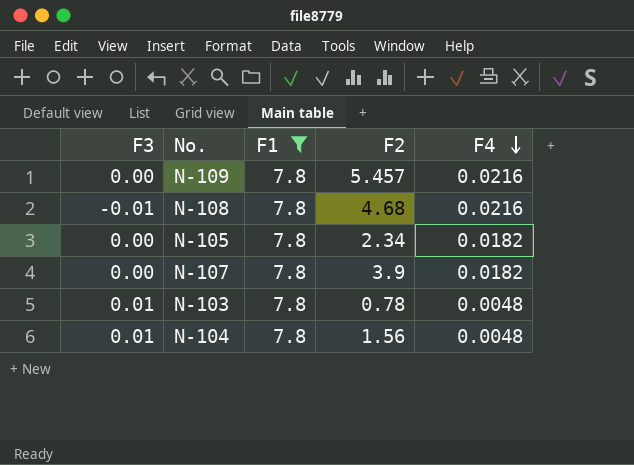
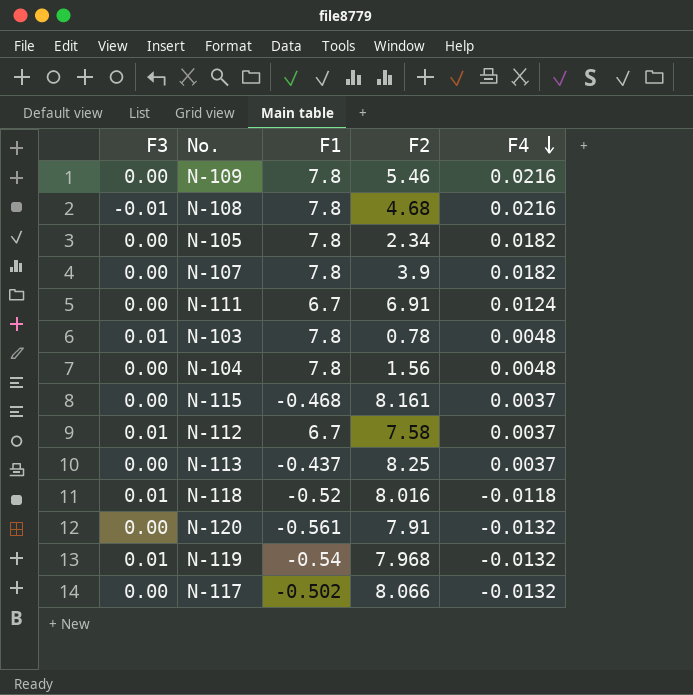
filter: F1 = 7.8 -> none
N-109 | F2: 5.457 -> 5.46
N-104 | F3: 0.01 -> 0.00

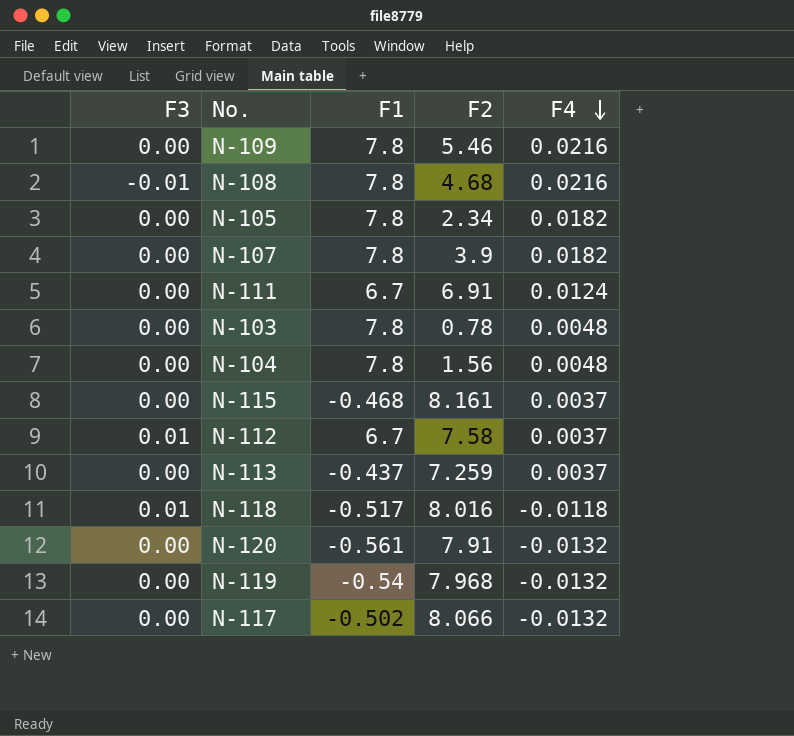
N-103 | F3: 0.01 -> 0.00
N-113 | F2: 8.25 -> 7.259
N-118 | F1: -0.52 -> -0.517
N-119 | F3: 0.01 -> 0.00

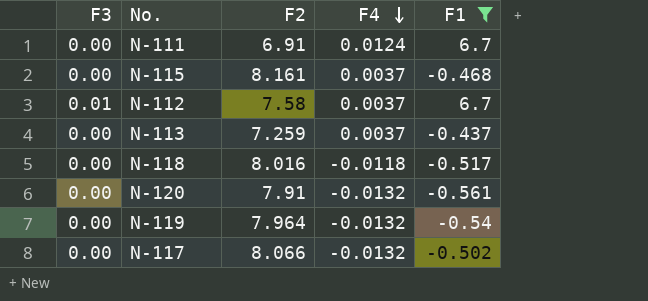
filter: none -> F1 != 7.8
column F1 | position: 3 -> 5
N-118 | F3: 0.01 -> 0.00
N-119 | F2: 7.968 -> 7.964

